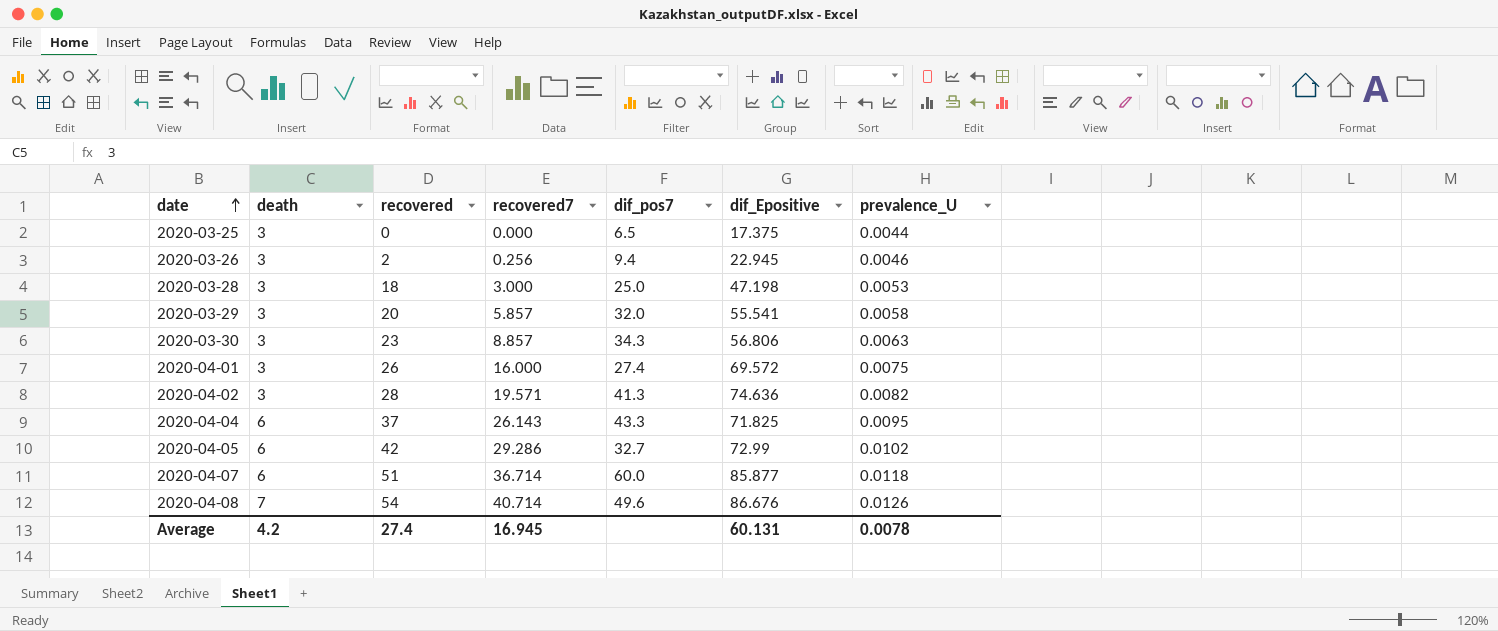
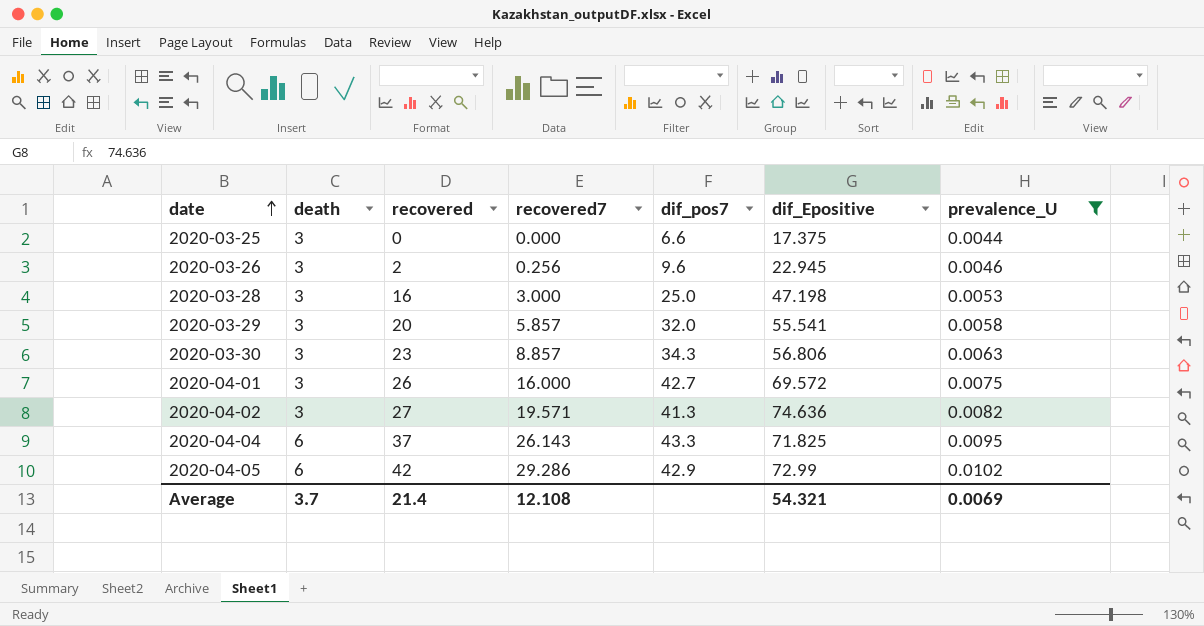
filter: none -> prevalence_U <= 0.0102
2020-03-25 | dif_pos7: 6.5 -> 6.6
2020-03-26 | dif_pos7: 9.4 -> 9.6
2020-03-28 | recovered: 18 -> 16
2020-04-01 | dif_pos7: 27.4 -> 42.7
2020-04-02 | recovered: 28 -> 27
2020-04-05 | dif_pos7: 32.7 -> 42.9
Average | death: 4.2 -> 3.7
Average | recovered: 27.4 -> 21.4
Average | recovered7: 16.945 -> 12.108
Average | dif_Epositive: 60.131 -> 54.321
Average | prevalence_U: 0.0078 -> 0.0069

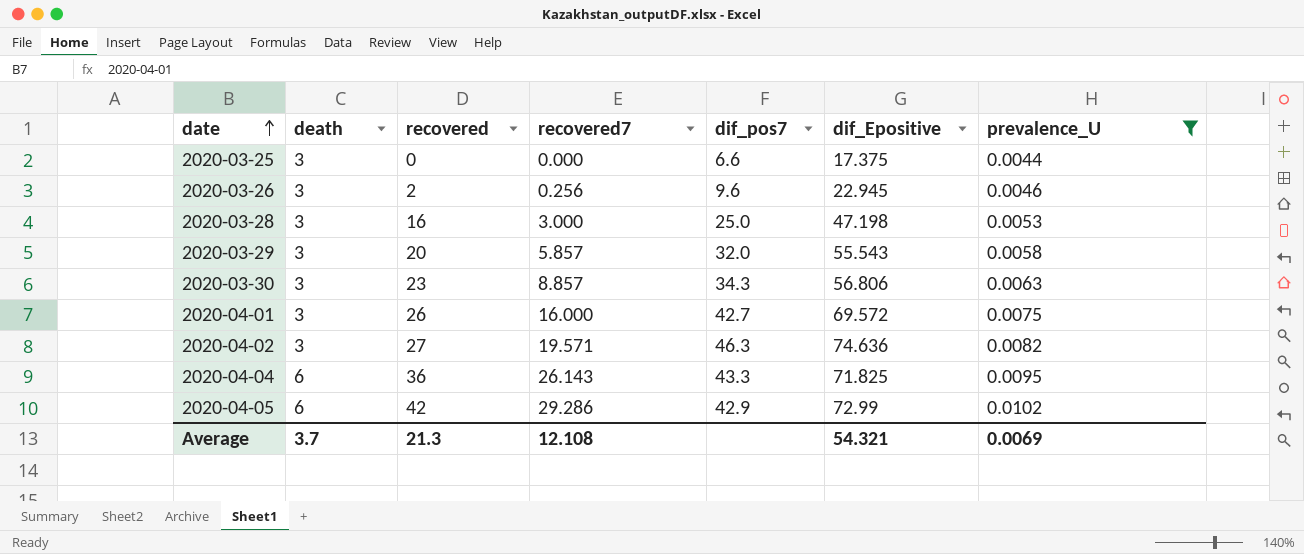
2020-03-29 | dif_Epositive: 55.541 -> 55.543
2020-04-02 | dif_pos7: 41.3 -> 46.3
2020-04-04 | recovered: 37 -> 36
Average | recovered: 21.4 -> 21.3

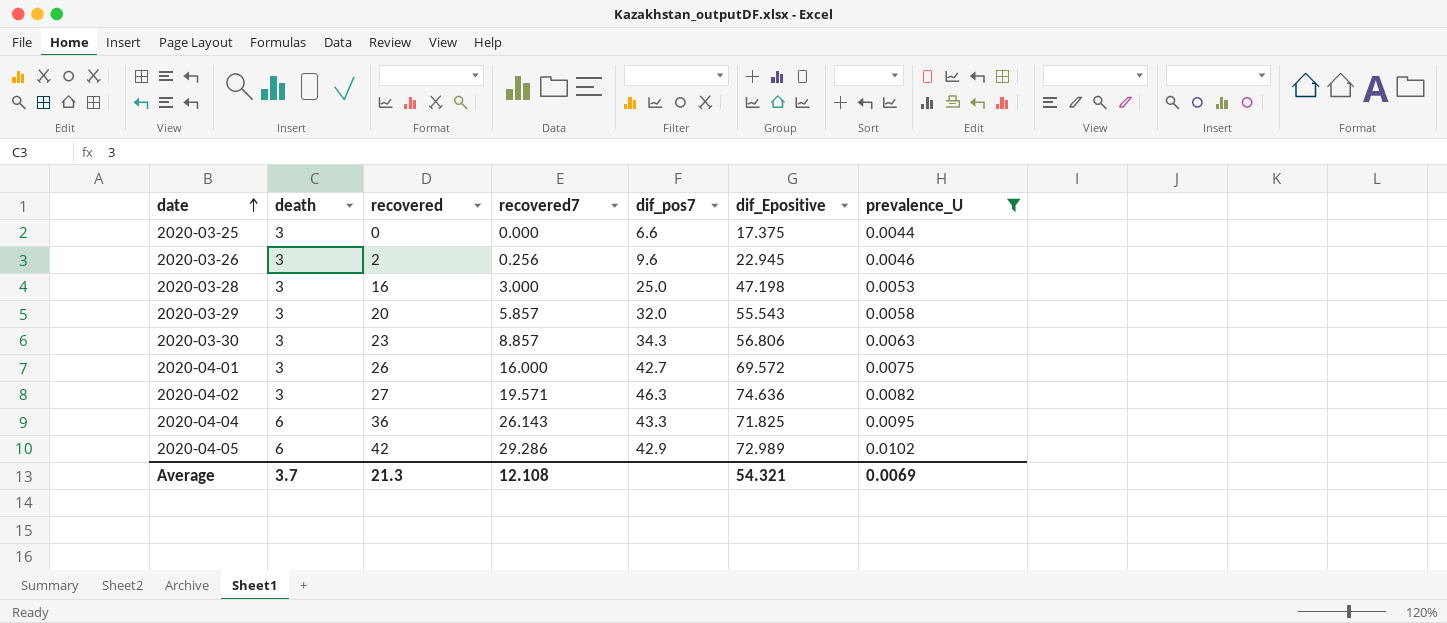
2020-04-05 | dif_Epositive: 72.99 -> 72.989

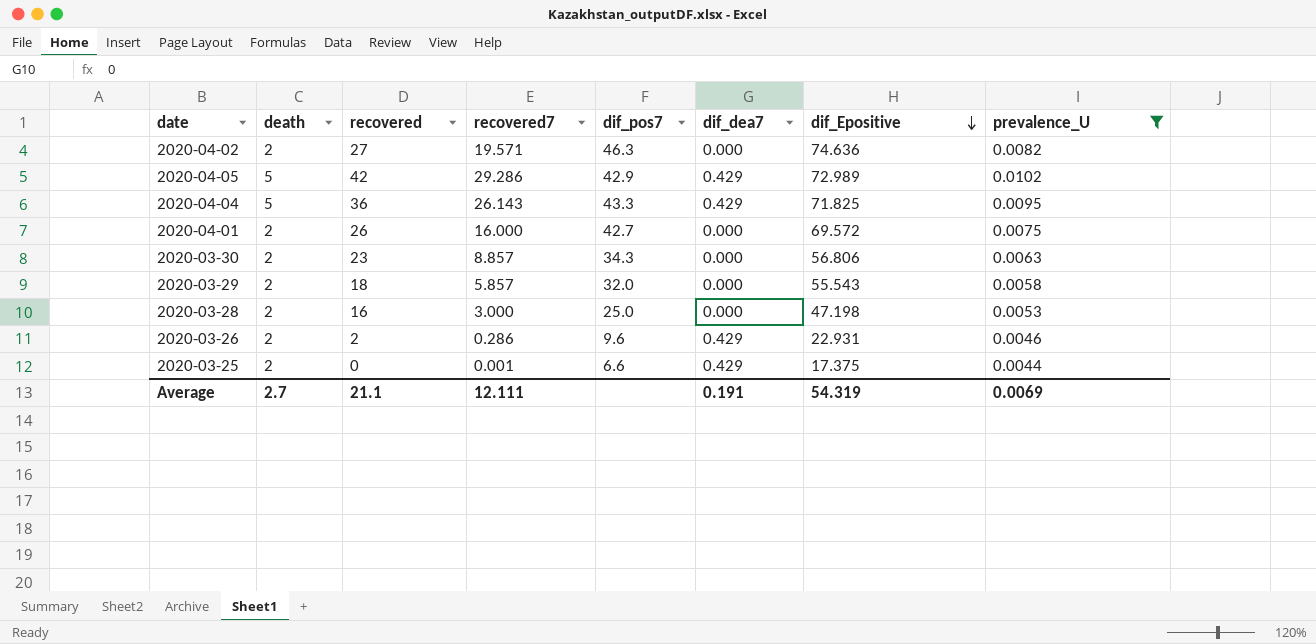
row order: date ascending -> dif_Epositive descending
column dif_dea7 | position: none -> 6
2020-04-02 | death: 3 -> 2
2020-04-05 | death: 6 -> 5
2020-04-04 | death: 6 -> 5
2020-04-01 | death: 3 -> 2
2020-03-30 | death: 3 -> 2
2020-03-29 | death: 3 -> 2
2020-03-29 | recovered: 20 -> 18
2020-03-28 | death: 3 -> 2
2020-03-26 | death: 3 -> 2
2020-03-26 | recovered7: 0.256 -> 0.286
2020-03-26 | dif_Epositive: 22.945 -> 22.931
2020-03-25 | death: 3 -> 2
2020-03-25 | recovered7: 0.000 -> 0.001
Average | death: 3.7 -> 2.7
Average | recovered: 21.3 -> 21.1
Average | recovered7: 12.108 -> 12.111
Average | dif_Epositive: 54.321 -> 54.319

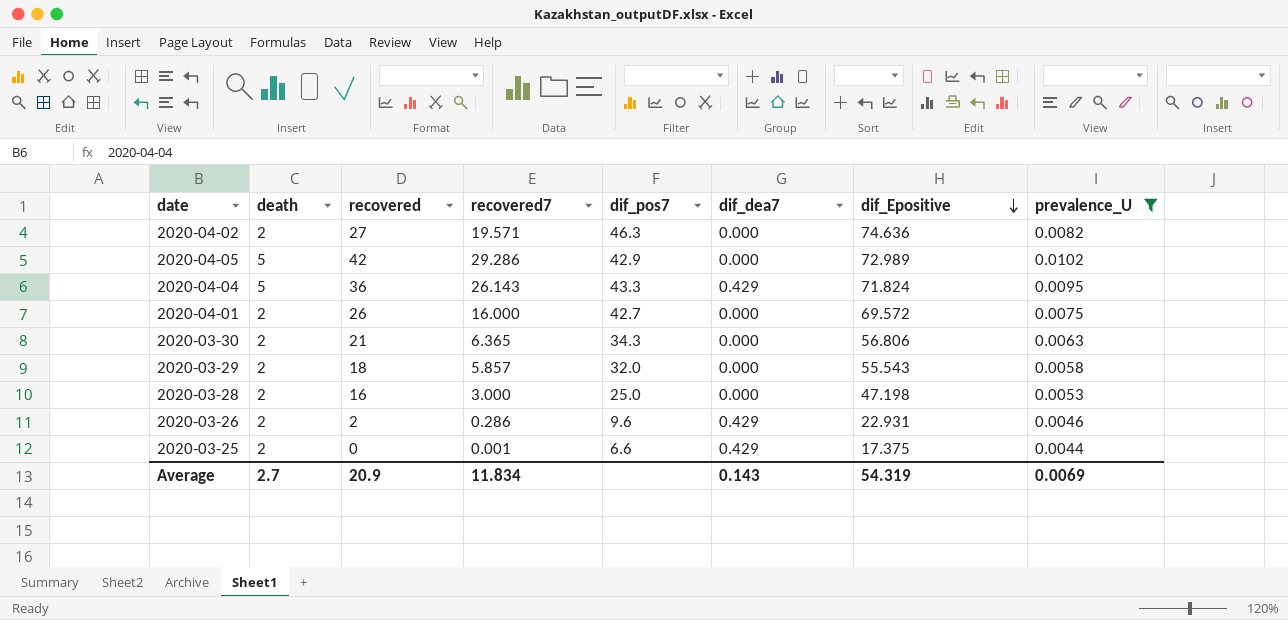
2020-04-05 | dif_dea7: 0.429 -> 0.000
2020-04-04 | dif_Epositive: 71.825 -> 71.824
2020-03-30 | recovered: 23 -> 21
2020-03-30 | recovered7: 8.857 -> 6.365
Average | recovered: 21.1 -> 20.9
Average | recovered7: 12.111 -> 11.834
Average | dif_dea7: 0.191 -> 0.143

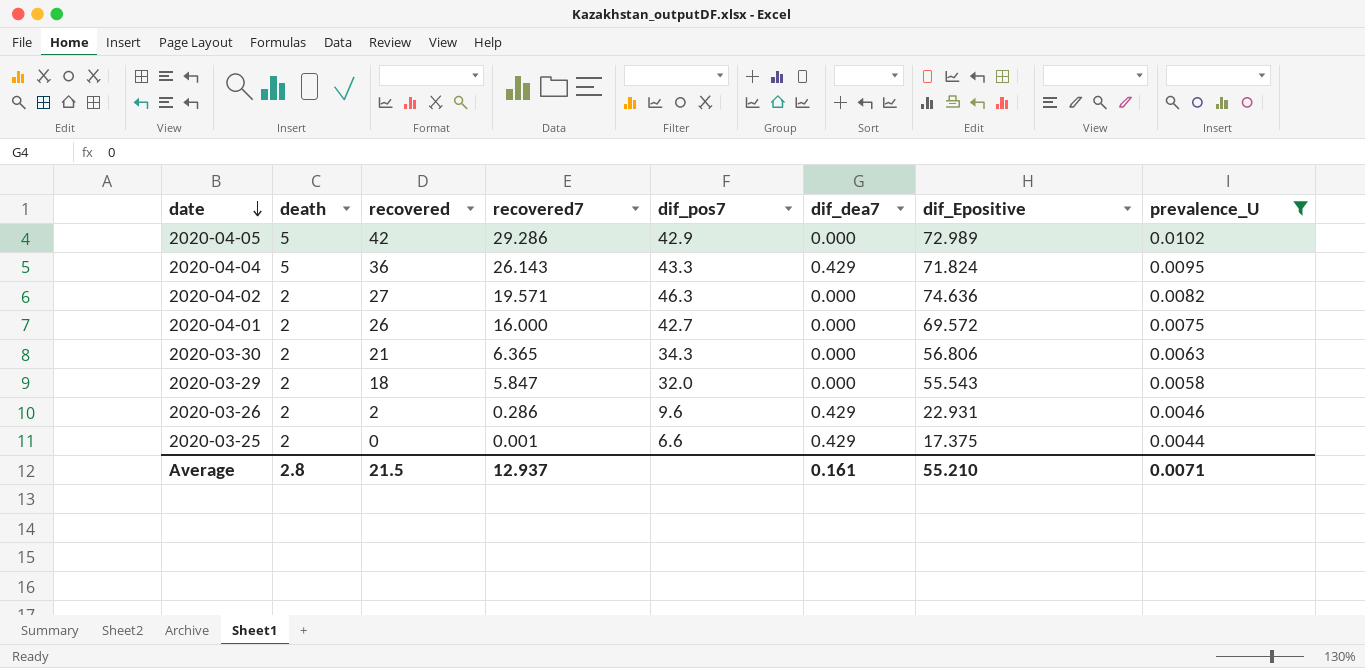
row order: dif_Epositive descending -> date descending
row 2020-03-28: 2 | 16 | 3.000 | 25.0 | 0.000 | 47.198 | 0.0053 -> none
2020-03-29 | recovered7: 5.857 -> 5.847
Average | death: 2.7 -> 2.8
Average | recovered: 20.9 -> 21.5
Average | recovered7: 11.834 -> 12.937
Average | dif_dea7: 0.143 -> 0.161
Average | dif_Epositive: 54.319 -> 55.210
Average | prevalence_U: 0.0069 -> 0.0071

